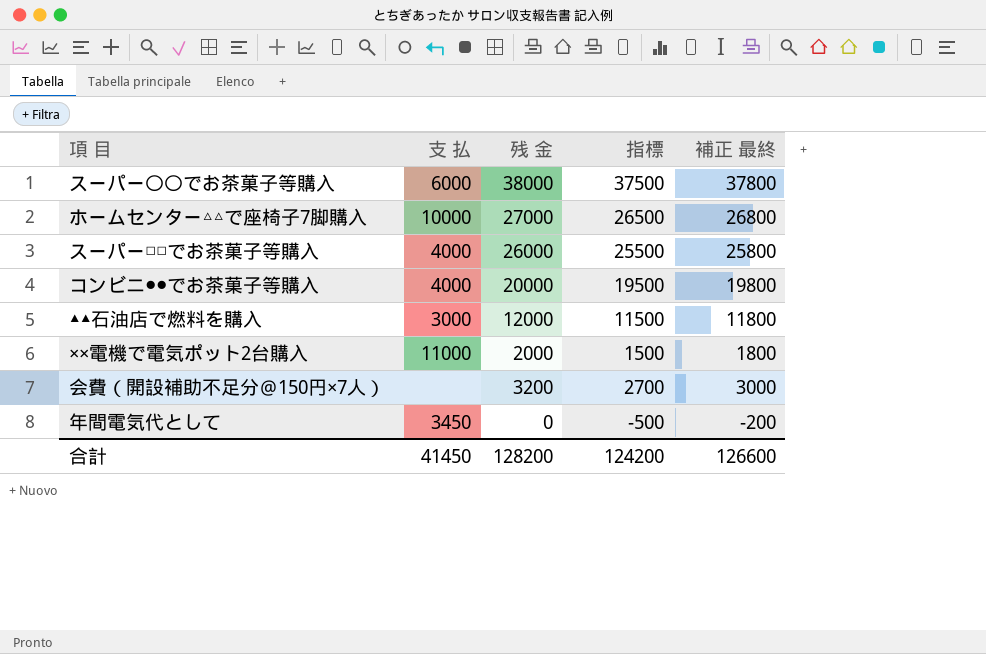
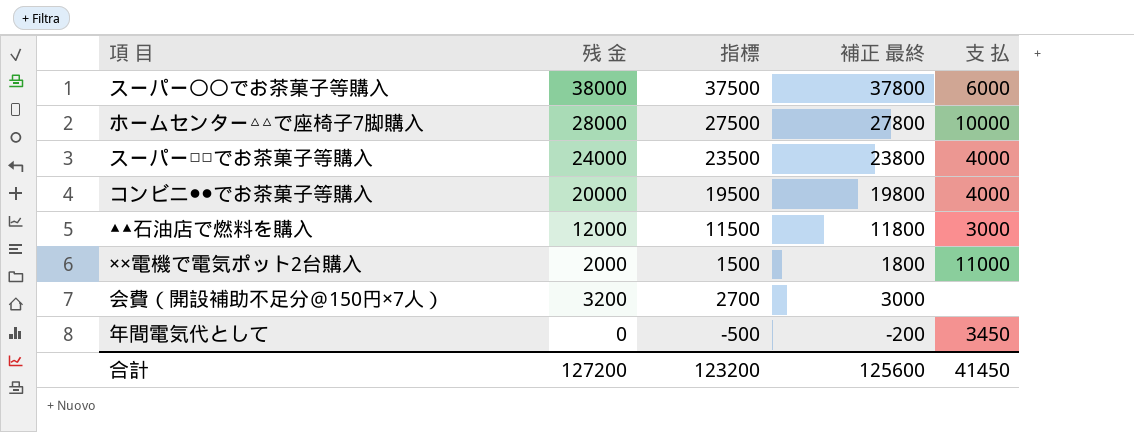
column 支 払 | position: 2 -> 5
ホームセンター△△で座椅子7脚購入 | 残 金: 27000 -> 28000
ホームセンター△△で座椅子7脚購入 | 指標: 26500 -> 27500
ホームセンター△△で座椅子7脚購入 | 補正 最終: 26800 -> 27800
スーパー□□でお茶菓子等購入 | 残 金: 26000 -> 24000
スーパー□□でお茶菓子等購入 | 指標: 25500 -> 23500
スーパー□□でお茶菓子等購入 | 補正 最終: 25800 -> 23800
合計 | 残 金: 128200 -> 127200
合計 | 指標: 124200 -> 123200
合計 | 補正 最終: 126600 -> 125600

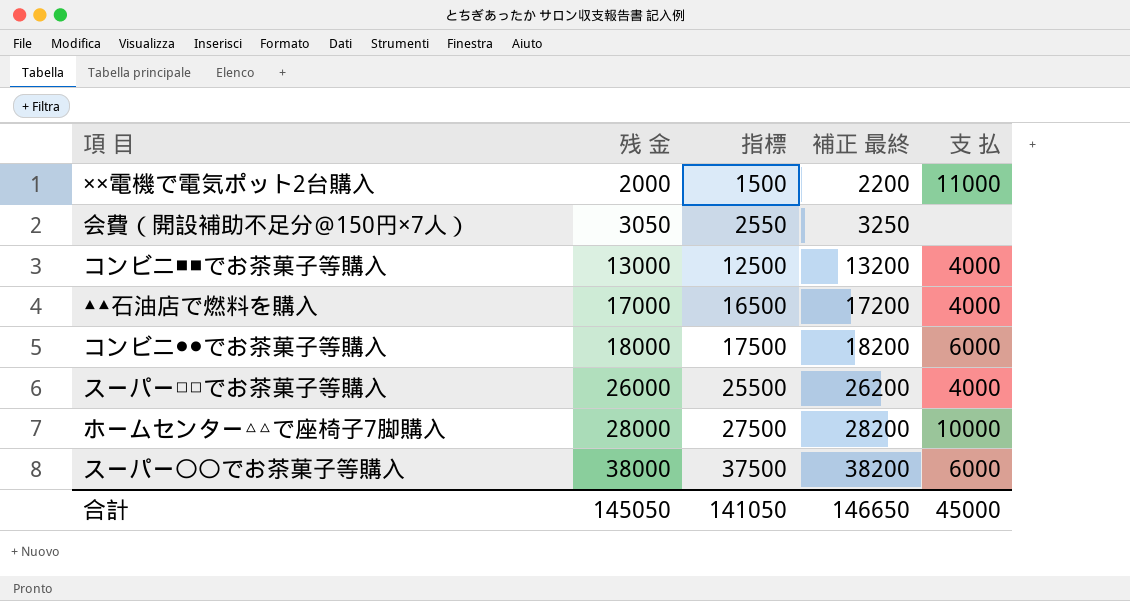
row order: none -> 残 金 ascending
column 補正 最終 | formula: [残 金] - 200 -> [残 金] + 200
row 年間電気代として: 0 | -500 | -200 | 3450 -> none
会費（開設補助不足分＠150円×7人） | 残 金: 3200 -> 3050
会費（開設補助不足分＠150円×7人） | 指標: 2700 -> 2550
row コンビニ■■でお茶菓子等購入: none -> 13000 | 12500 | 13200 | 4000
▲▲石油店で燃料を購入 | 残 金: 12000 -> 17000
▲▲石油店で燃料を購入 | 指標: 11500 -> 16500
▲▲石油店で燃料を購入 | 支 払: 3000 -> 4000
コンビニ●●でお茶菓子等購入 | 残 金: 20000 -> 18000
コンビニ●●でお茶菓子等購入 | 指標: 19500 -> 17500
コンビニ●●でお茶菓子等購入 | 支 払: 4000 -> 6000
スーパー□□でお茶菓子等購入 | 残 金: 24000 -> 26000
スーパー□□でお茶菓子等購入 | 指標: 23500 -> 25500
合計 | 残 金: 127200 -> 145050
合計 | 指標: 123200 -> 141050
合計 | 補正 最終: 125600 -> 146650
合計 | 支 払: 41450 -> 45000

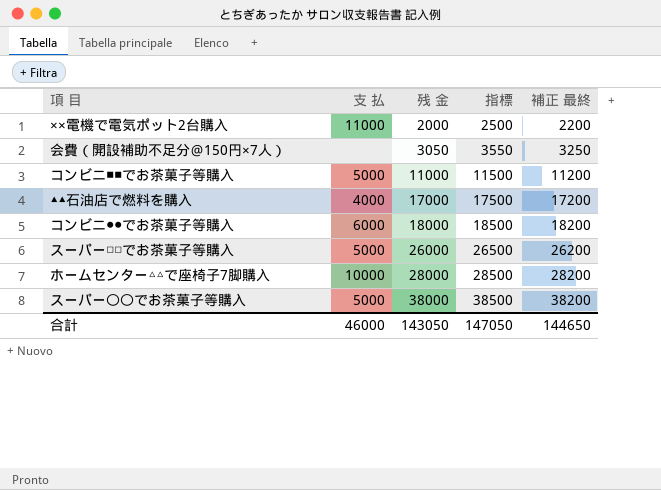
column 支 払 | position: 5 -> 2
column 指標 | formula: [残 金] - 500 -> [残 金] + 500
コンビニ■■でお茶菓子等購入 | 支 払: 4000 -> 5000
コンビニ■■でお茶菓子等購入 | 残 金: 13000 -> 11000
コンビニ■■でお茶菓子等購入 | 補正 最終: 13200 -> 11200
スーパー□□でお茶菓子等購入 | 支 払: 4000 -> 5000
スーパー〇〇でお茶菓子等購入 | 支 払: 6000 -> 5000
合計 | 支 払: 45000 -> 46000
合計 | 残 金: 145050 -> 143050
合計 | 指標: 141050 -> 147050
合計 | 補正 最終: 146650 -> 144650

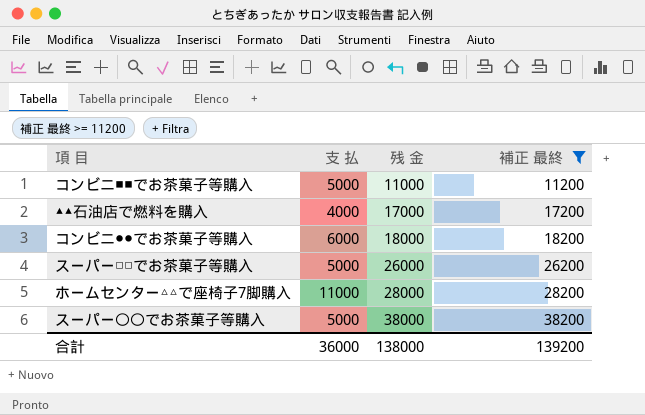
filter: none -> 補正 最終 >= 11200
column 指標 | formula: [残 金] + 500 -> none
ホームセンター△△で座椅子7脚購入 | 支 払: 10000 -> 11000
合計 | 支 払: 46000 -> 36000
合計 | 残 金: 143050 -> 138000
合計 | 補正 最終: 144650 -> 139200

